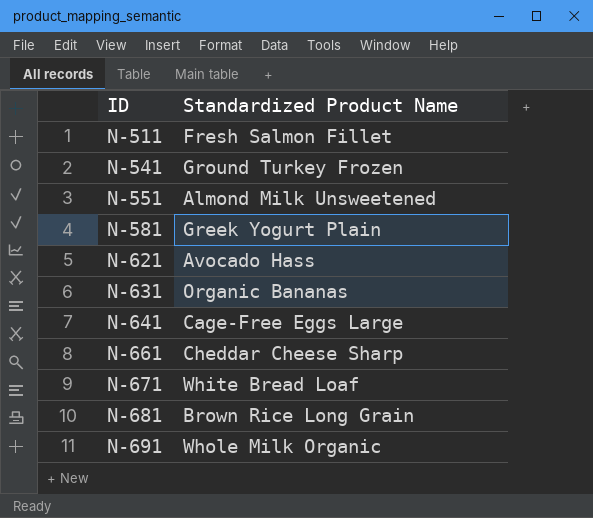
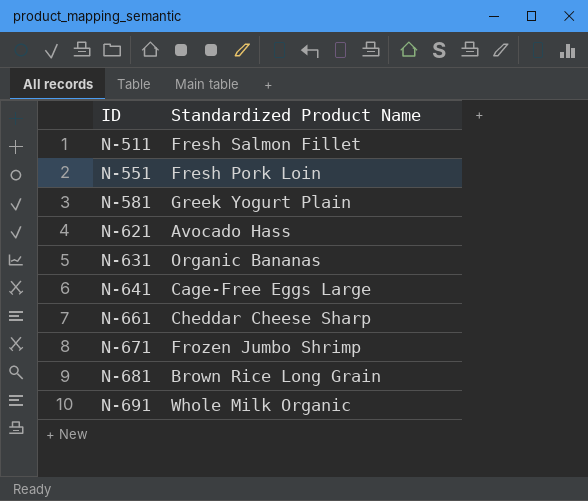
row N-541: Ground Turkey Frozen -> none
N-551 | Standardized Product Name: Almond Milk Unsweetened -> Fresh Pork Loin
N-671 | Standardized Product Name: White Bread Loaf -> Frozen Jumbo Shrimp

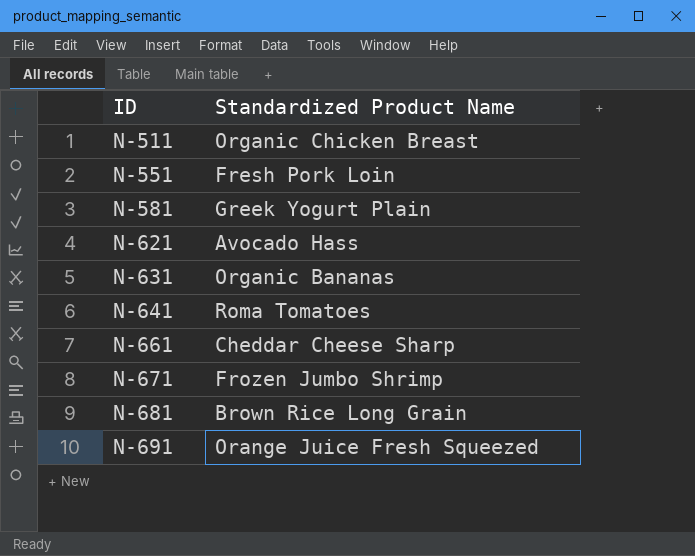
N-511 | Standardized Product Name: Fresh Salmon Fillet -> Organic Chicken Breast
N-641 | Standardized Product Name: Cage-Free Eggs Large -> Roma Tomatoes
N-691 | Standardized Product Name: Whole Milk Organic -> Orange Juice Fresh Squeezed

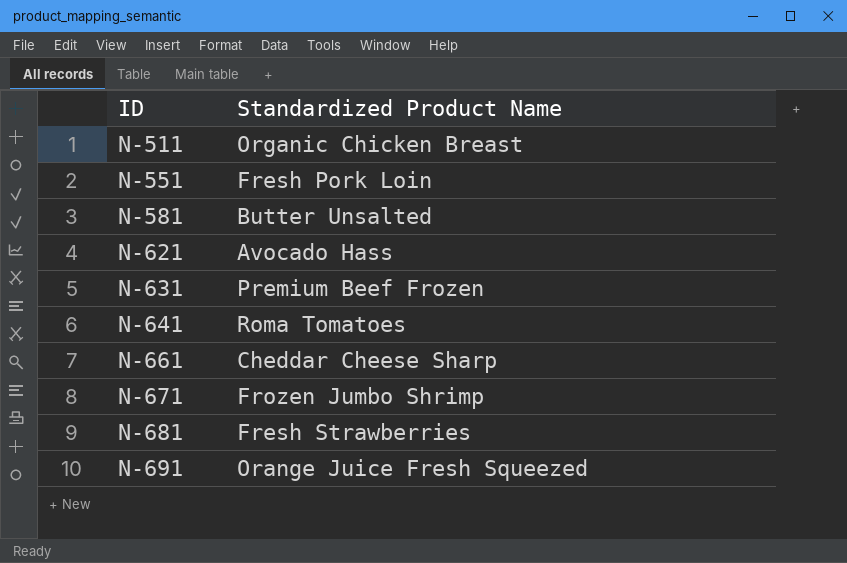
N-581 | Standardized Product Name: Greek Yogurt Plain -> Butter Unsalted
N-631 | Standardized Product Name: Organic Bananas -> Premium Beef Frozen
N-681 | Standardized Product Name: Brown Rice Long Grain -> Fresh Strawberries

